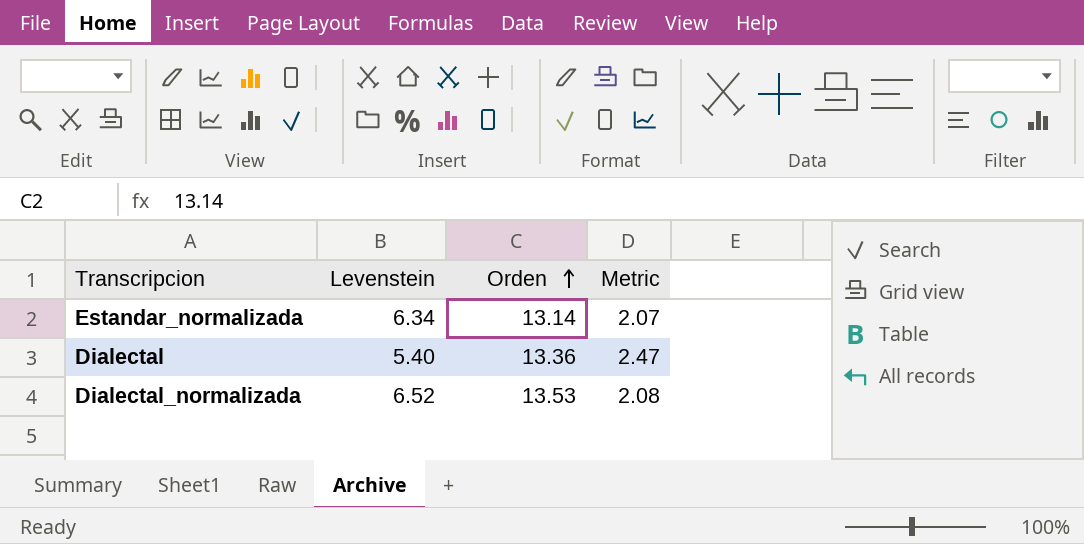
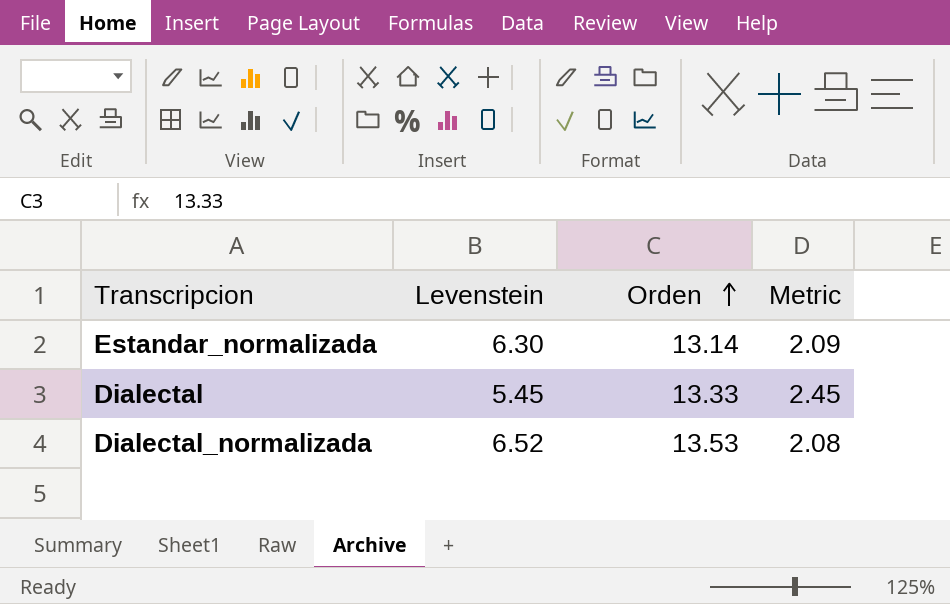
Estandar_normalizada | Levenstein: 6.34 -> 6.30
Estandar_normalizada | Metric: 2.07 -> 2.09
Dialectal | Levenstein: 5.40 -> 5.45
Dialectal | Orden: 13.36 -> 13.33
Dialectal | Metric: 2.47 -> 2.45

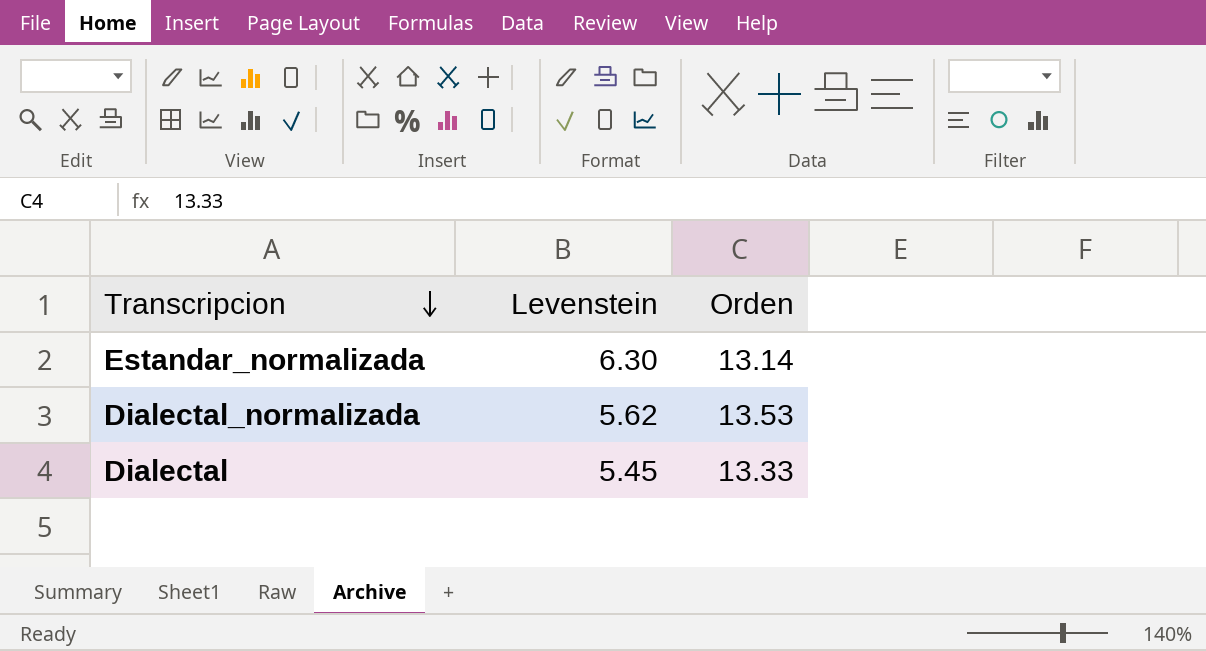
row order: Orden ascending -> Transcripcion descending
column Metric | formula: [Orden] / [Levenstein] -> none
Dialectal_normalizada | Levenstein: 6.52 -> 5.62

